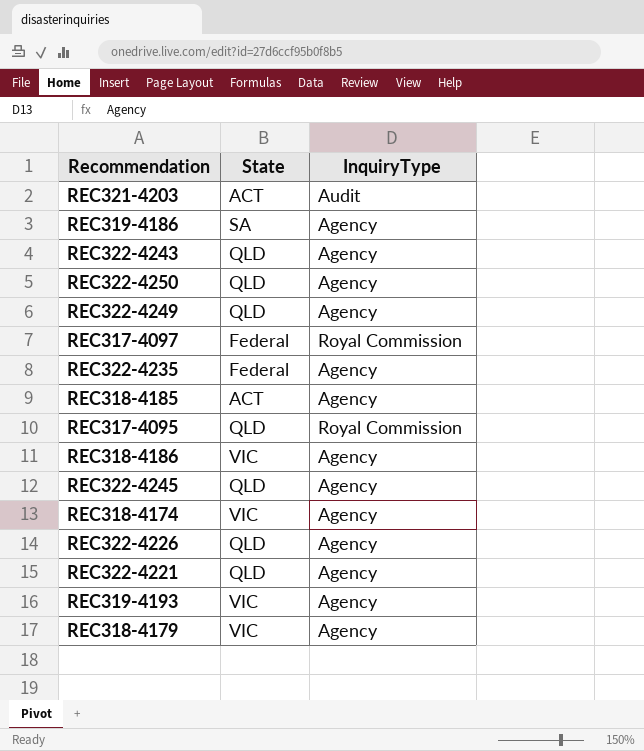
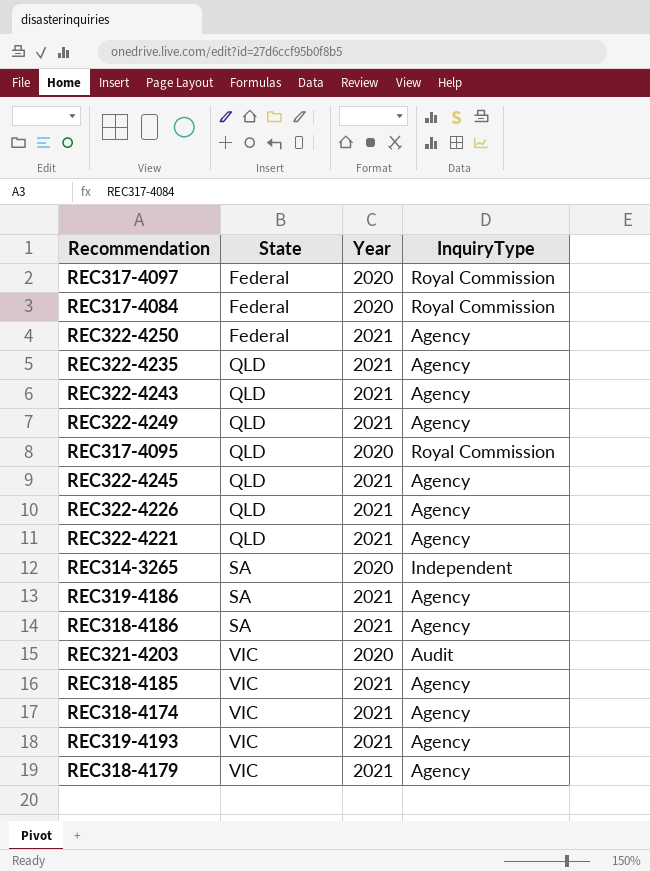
row order: none -> State ascending
column Year | position: none -> 3
row REC317-4084: none -> Federal | 2020 | Royal Commission
REC322-4250 | State: QLD -> Federal
REC322-4235 | State: Federal -> QLD
row REC314-3265: none -> SA | 2020 | Independent
REC318-4186 | State: VIC -> SA
REC321-4203 | State: ACT -> VIC
REC318-4185 | State: ACT -> VIC

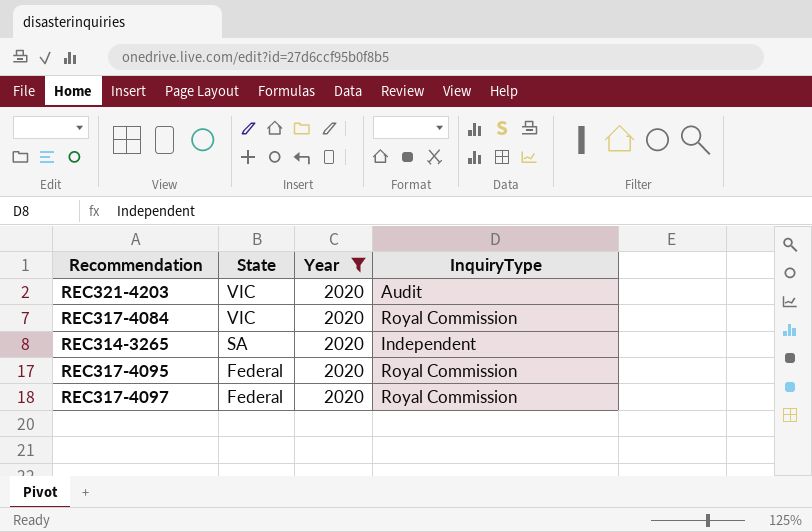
filter: none -> Year = 2020
row order: State ascending -> State descending
REC317-4084 | State: Federal -> VIC
REC317-4095 | State: QLD -> Federal

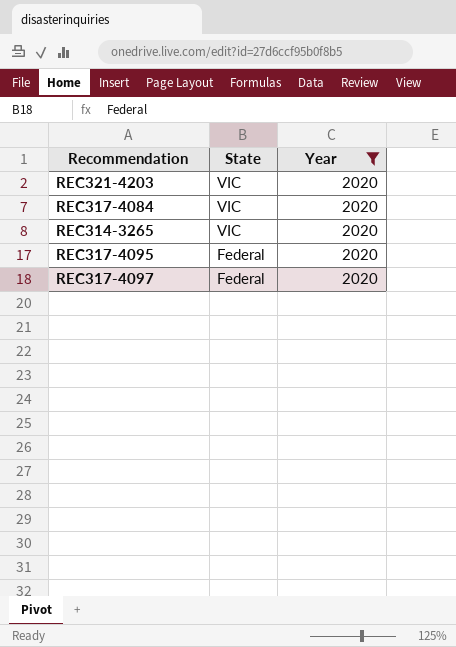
column InquiryType | position: 4 -> none
REC314-3265 | State: SA -> VIC

